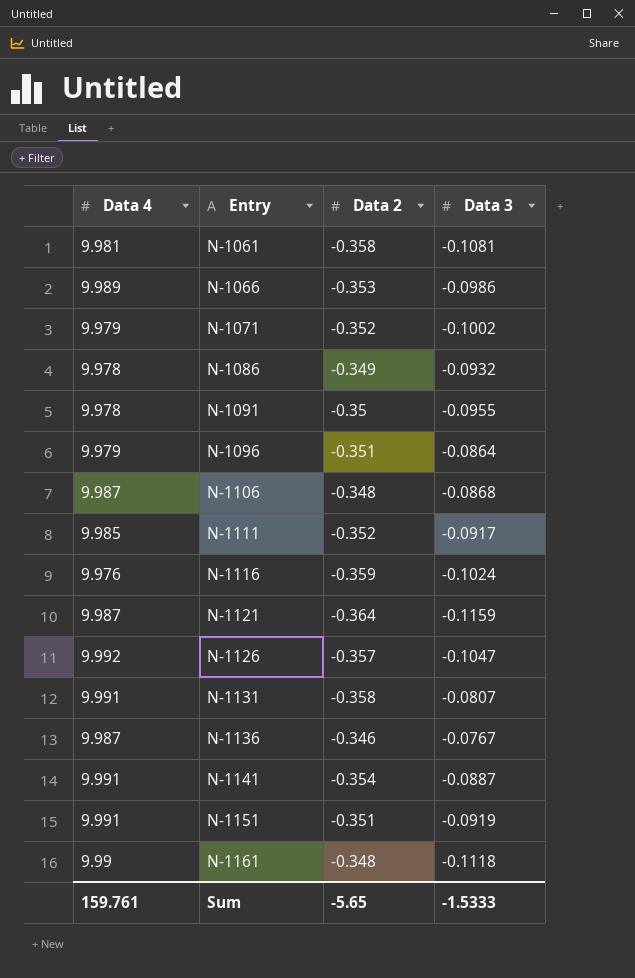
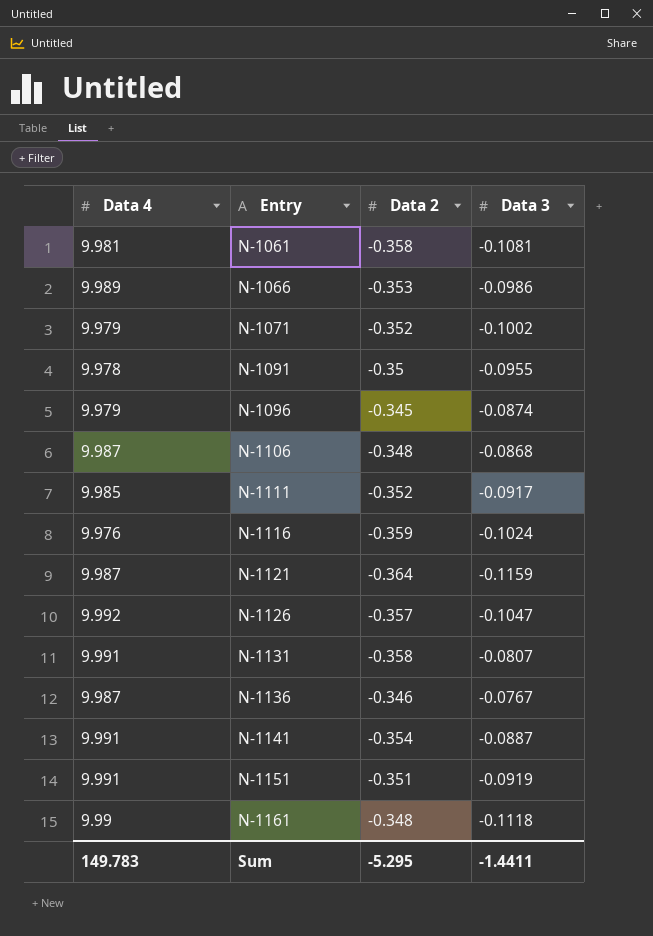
row N-1086: 9.978 | -0.349 | -0.0932 -> none
N-1096 | Data 2: -0.351 -> -0.345
N-1096 | Data 3: -0.0864 -> -0.0874
Sum | Data 4: 159.761 -> 149.783
Sum | Data 2: -5.65 -> -5.295
Sum | Data 3: -1.5333 -> -1.4411

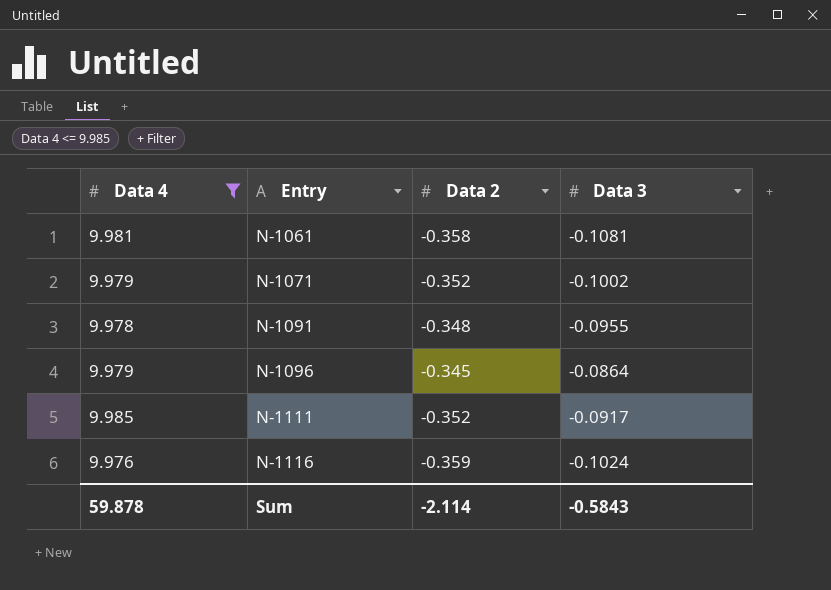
filter: none -> Data 4 <= 9.985
N-1091 | Data 2: -0.35 -> -0.348
N-1096 | Data 3: -0.0874 -> -0.0864
Sum | Data 4: 149.783 -> 59.878
Sum | Data 2: -5.295 -> -2.114
Sum | Data 3: -1.4411 -> -0.5843

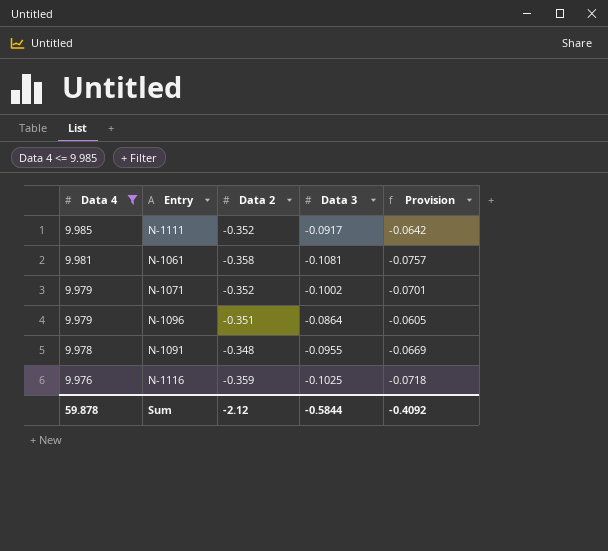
row order: Entry ascending -> Data 4 descending
column Provision | formula: none -> [Data 3] * 0.7
N-1096 | Data 2: -0.345 -> -0.351
N-1116 | Data 3: -0.1024 -> -0.1025
Sum | Data 2: -2.114 -> -2.12
Sum | Data 3: -0.5843 -> -0.5844

